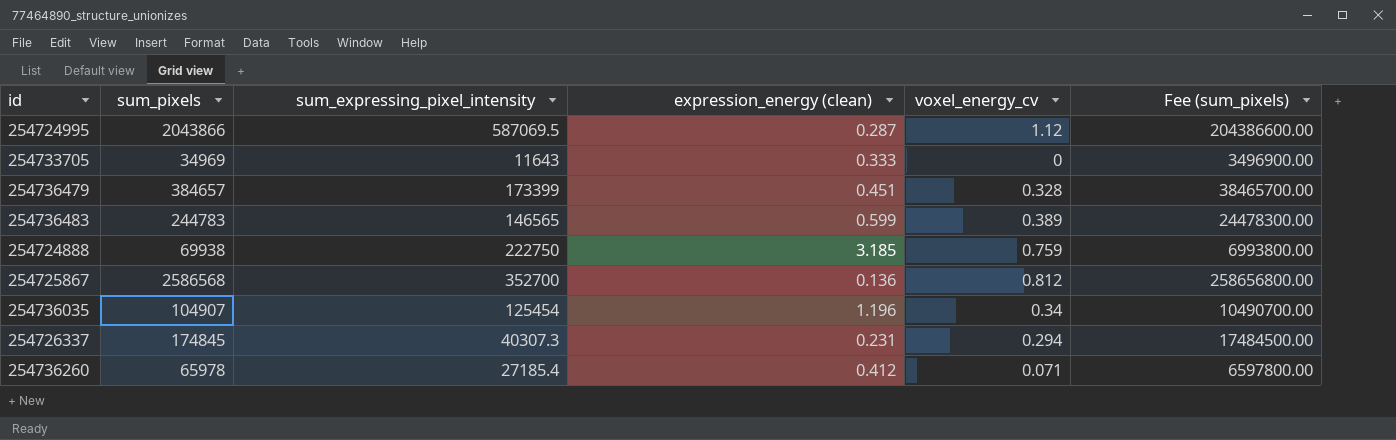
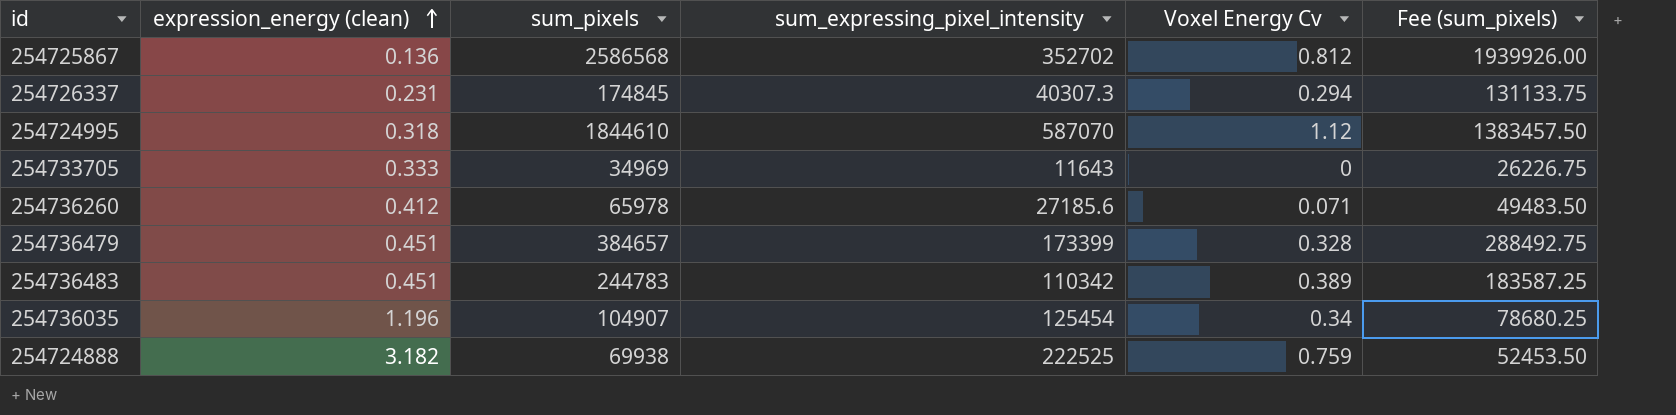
row order: none -> expression_energy (clean) ascending
column expression_energy (clean) | position: 4 -> 2
column name: voxel_energy_cv -> Voxel Energy Cv
column Fee (sum_pixels) | formula: [sum_pixels] * 100 -> [sum_pixels] * 0.75
254725867 | sum_expressing_pixel_intensity: 352700 -> 352702
254724995 | expression_energy (clean): 0.287 -> 0.318
254724995 | sum_pixels: 2043866 -> 1844610
254724995 | sum_expressing_pixel_intensity: 587069.5 -> 587070
254736260 | sum_expressing_pixel_intensity: 27185.4 -> 27185.6
254736483 | expression_energy (clean): 0.599 -> 0.451
254736483 | sum_expressing_pixel_intensity: 146565 -> 110342
254724888 | expression_energy (clean): 3.185 -> 3.182
254724888 | sum_expressing_pixel_intensity: 222750 -> 222525

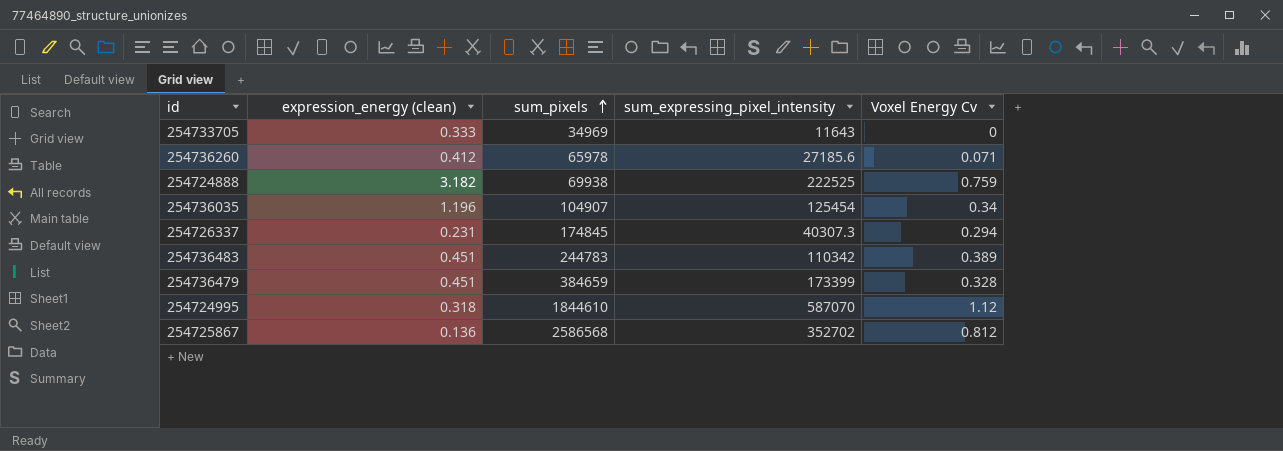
row order: expression_energy (clean) ascending -> sum_pixels ascending
column Fee (sum_pixels) | formula: [sum_pixels] * 0.75 -> none
254736479 | sum_pixels: 384657 -> 384659

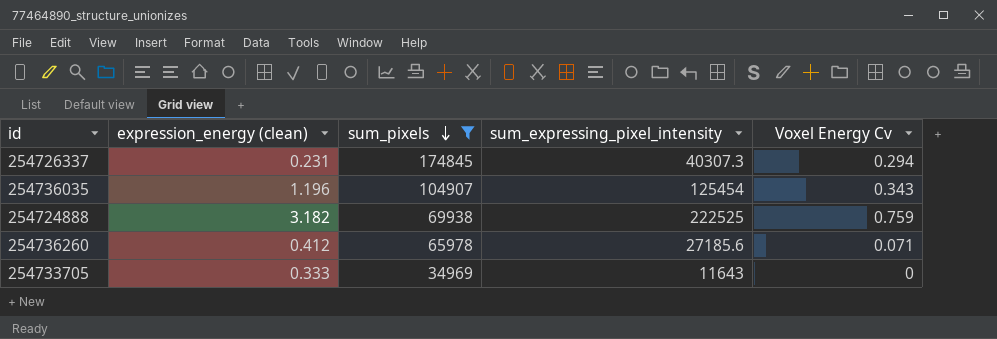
filter: none -> sum_pixels <= 174845
row order: sum_pixels ascending -> sum_pixels descending
254736035 | Voxel Energy Cv: 0.34 -> 0.343

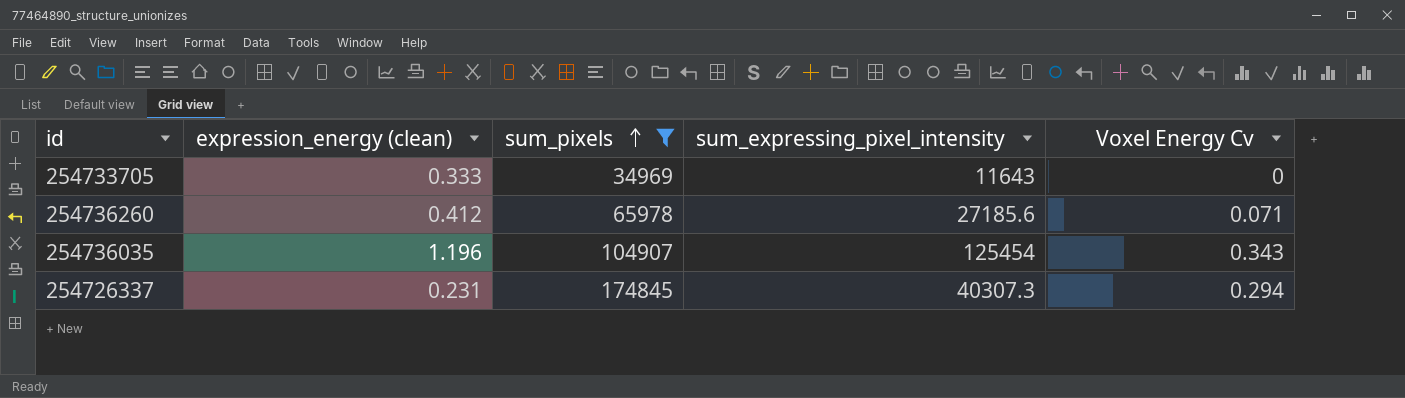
row order: sum_pixels descending -> sum_pixels ascending
row 254724888: 3.182 | 69938 | 222525 | 0.759 -> none

